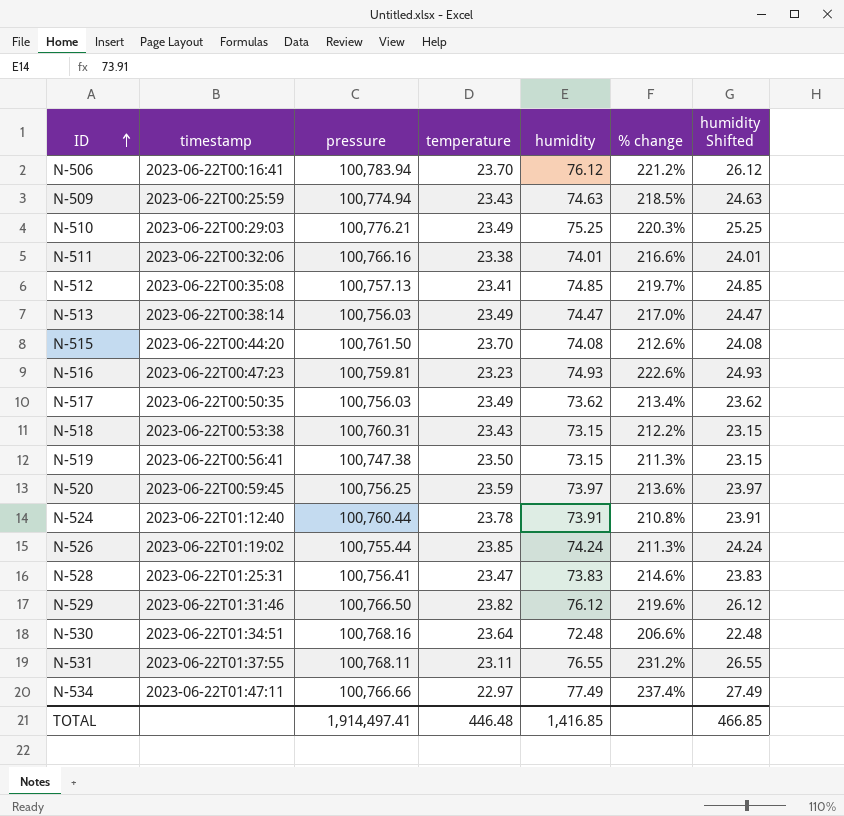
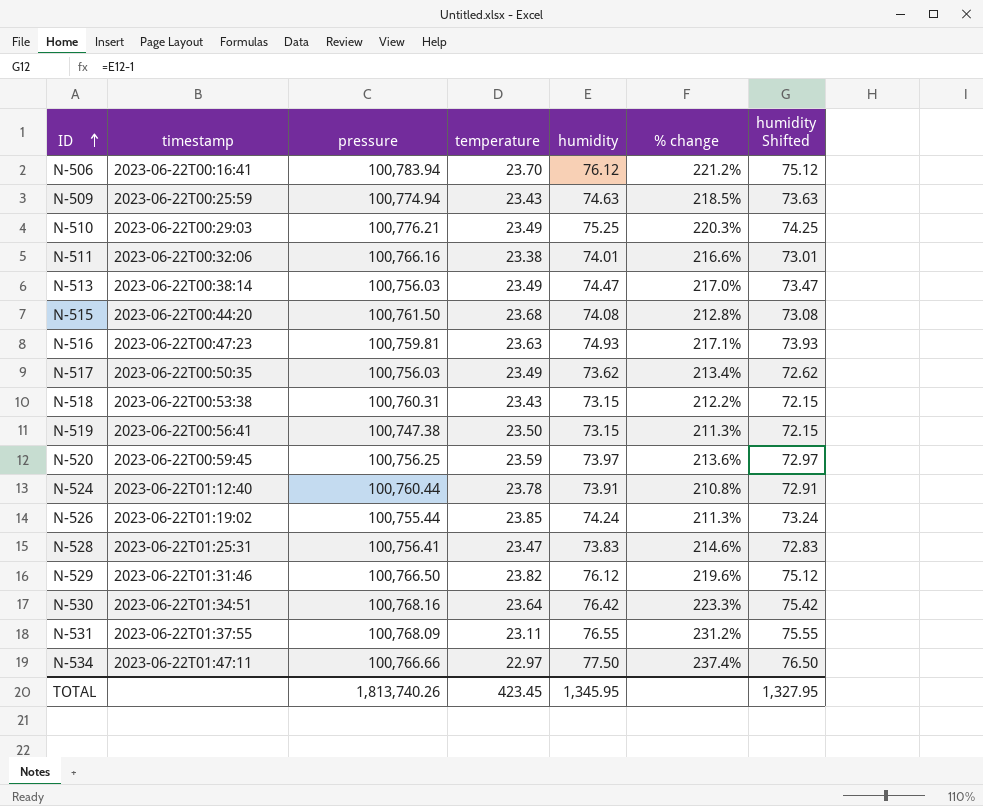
column humidity Shifted | formula: [humidity] - 50 -> [humidity] - 1
row N-512: 2023-06-22T00:35:08 | 100,757.13 | 23.41 | 74.85 | 219.7% | 24.85 -> none
N-515 | temperature: 23.70 -> 23.68
N-515 | % change: 212.6% -> 212.8%
N-516 | temperature: 23.23 -> 23.63
N-516 | % change: 222.6% -> 217.1%
N-530 | humidity: 72.48 -> 76.42
N-530 | % change: 206.6% -> 223.3%
N-531 | pressure: 100,768.11 -> 100,768.09
N-534 | humidity: 77.49 -> 77.50
TOTAL | pressure: 1,914,497.41 -> 1,813,740.26
TOTAL | temperature: 446.48 -> 423.45
TOTAL | humidity: 1,416.85 -> 1,345.95
TOTAL | humidity Shifted: 466.85 -> 1,327.95

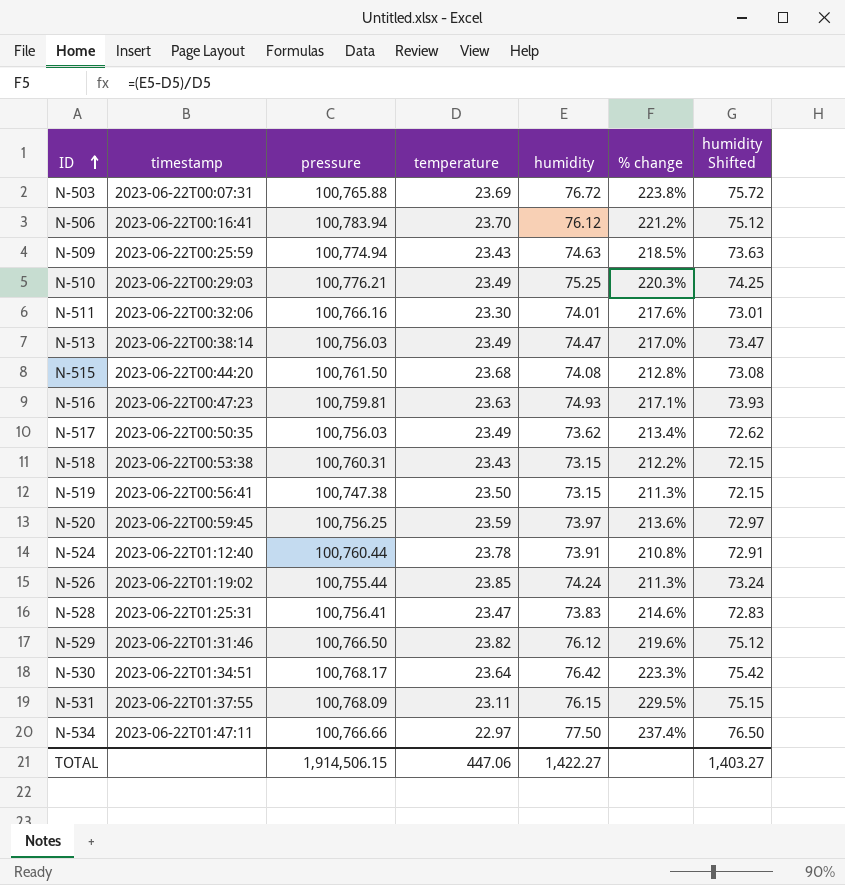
row N-503: none -> 2023-06-22T00:07:31 | 100,765.88 | 23.69 | 76.72 | 223.8% | 75.72
N-511 | temperature: 23.38 -> 23.30
N-511 | % change: 216.6% -> 217.6%
N-530 | pressure: 100,768.16 -> 100,768.17
N-531 | humidity: 76.55 -> 76.15
N-531 | % change: 231.2% -> 229.5%
N-531 | humidity Shifted: 75.55 -> 75.15
TOTAL | pressure: 1,813,740.26 -> 1,914,506.15
TOTAL | temperature: 423.45 -> 447.06
TOTAL | humidity: 1,345.95 -> 1,422.27
TOTAL | humidity Shifted: 1,327.95 -> 1,403.27

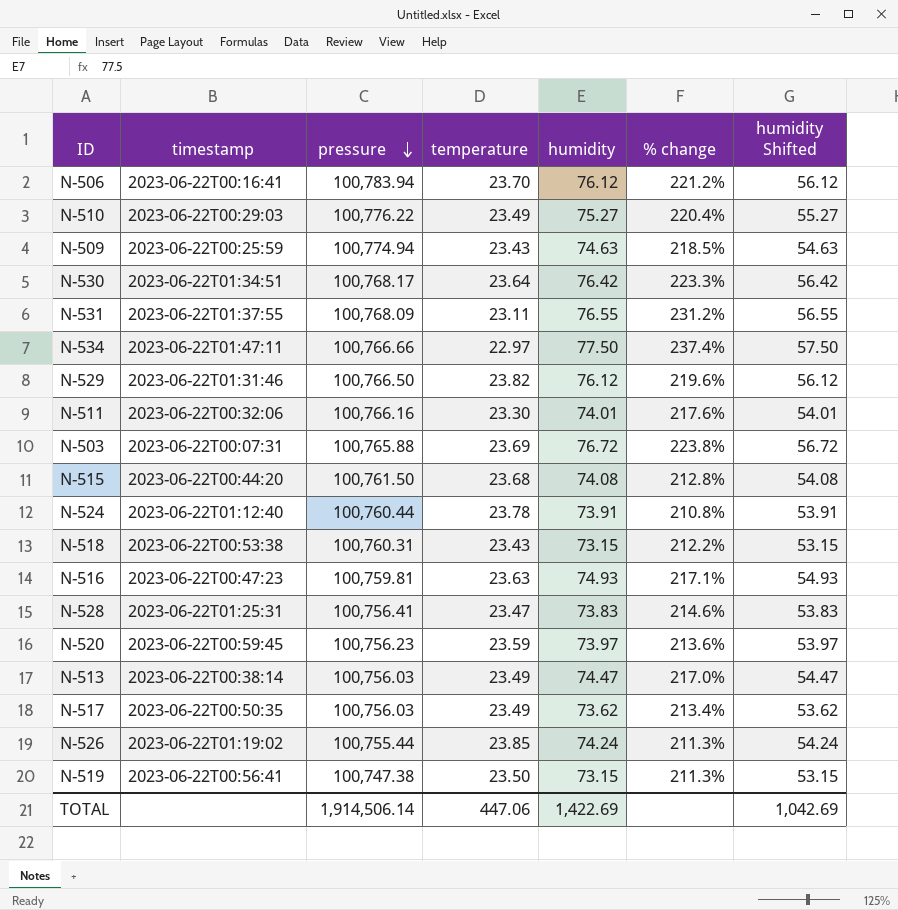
row order: ID ascending -> pressure descending
column humidity Shifted | formula: [humidity] - 1 -> [humidity] - 20
N-510 | pressure: 100,776.21 -> 100,776.22
N-510 | humidity: 75.25 -> 75.27
N-510 | % change: 220.3% -> 220.4%
N-531 | humidity: 76.15 -> 76.55
N-531 | % change: 229.5% -> 231.2%
N-520 | pressure: 100,756.25 -> 100,756.23
TOTAL | pressure: 1,914,506.15 -> 1,914,506.14
TOTAL | humidity: 1,422.27 -> 1,422.69
TOTAL | humidity Shifted: 1,403.27 -> 1,042.69

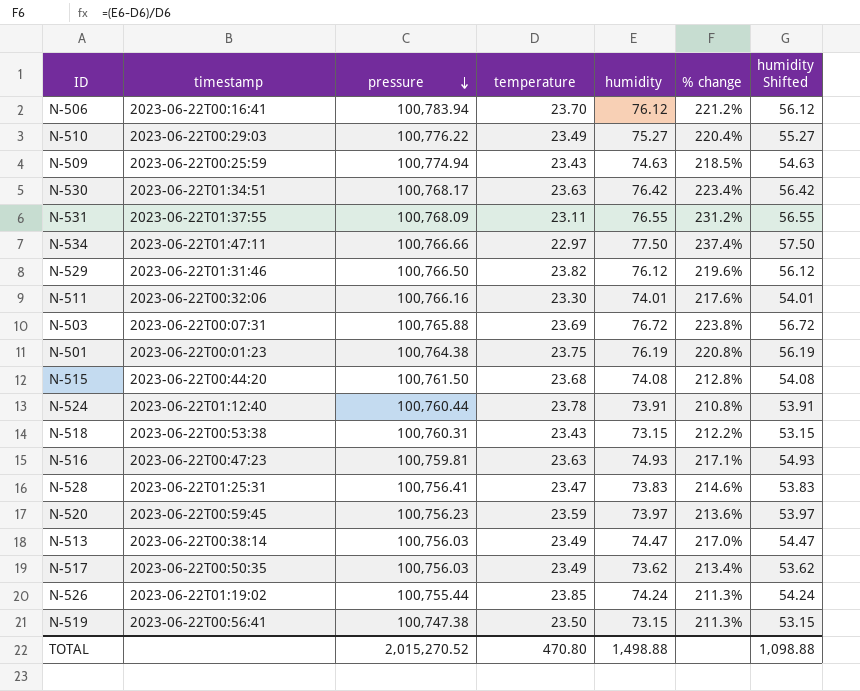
N-530 | temperature: 23.64 -> 23.63
N-530 | % change: 223.3% -> 223.4%
row N-501: none -> 2023-06-22T00:01:23 | 100,764.38 | 23.75 | 76.19 | 220.8% | 56.19
TOTAL | pressure: 1,914,506.14 -> 2,015,270.52
TOTAL | temperature: 447.06 -> 470.80
TOTAL | humidity: 1,422.69 -> 1,498.88
TOTAL | humidity Shifted: 1,042.69 -> 1,098.88

